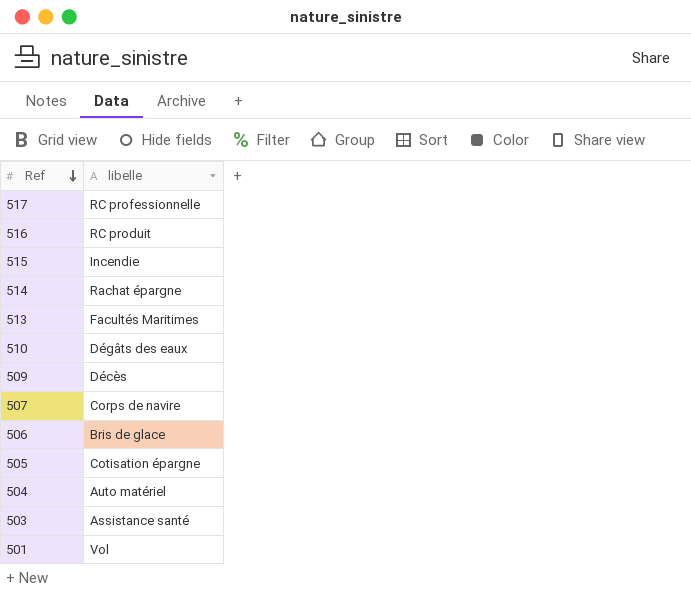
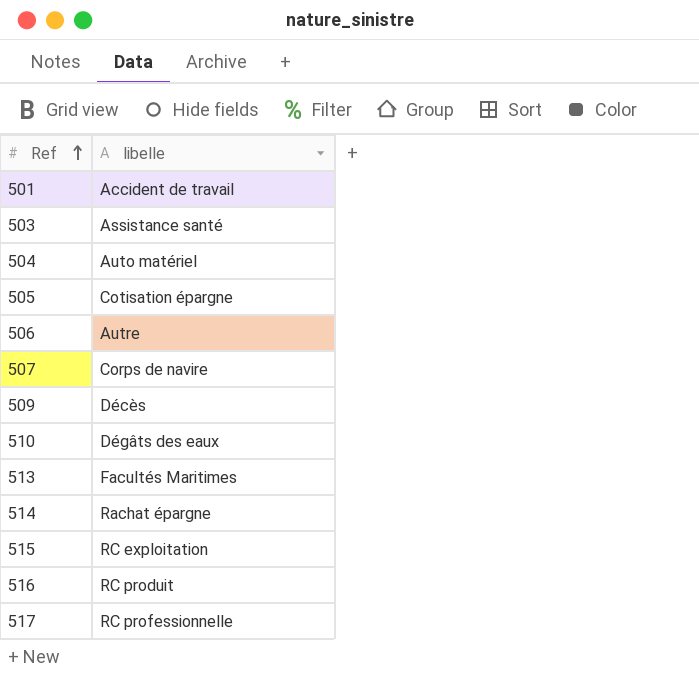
row order: Ref descending -> Ref ascending
501 | libelle: Vol -> Accident de travail
506 | libelle: Bris de glace -> Autre
515 | libelle: Incendie -> RC exploitation

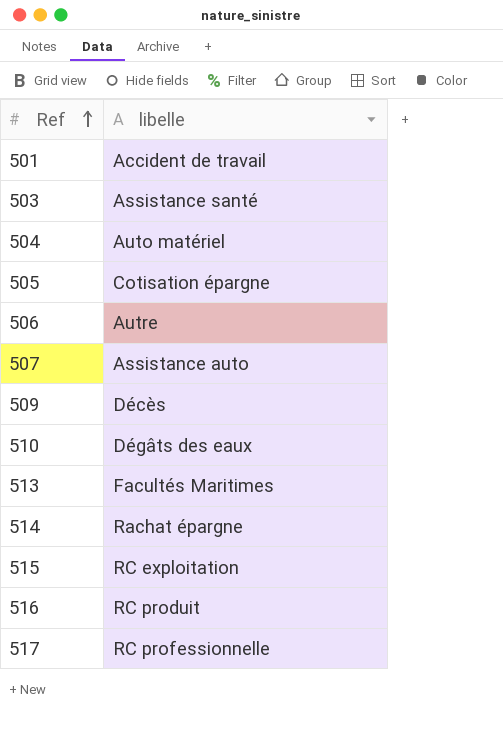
507 | libelle: Corps de navire -> Assistance auto

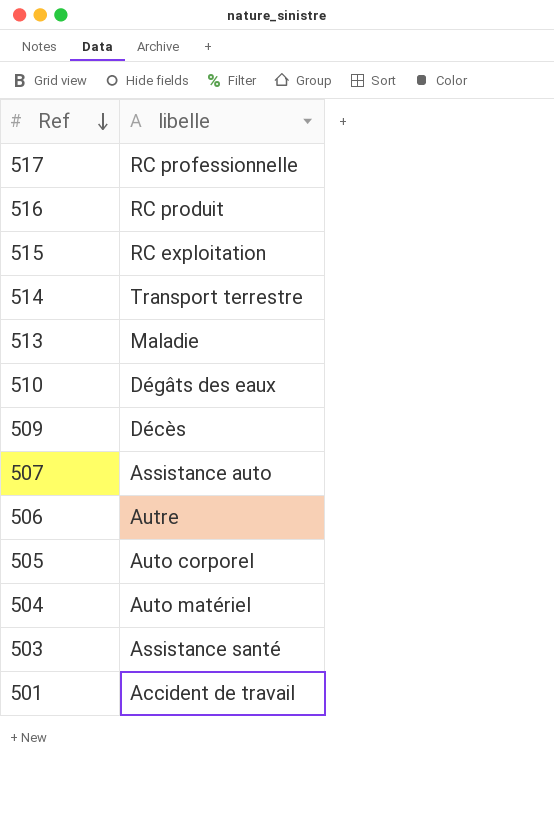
row order: Ref ascending -> Ref descending
514 | libelle: Rachat épargne -> Transport terrestre
513 | libelle: Facultés Maritimes -> Maladie
505 | libelle: Cotisation épargne -> Auto corporel

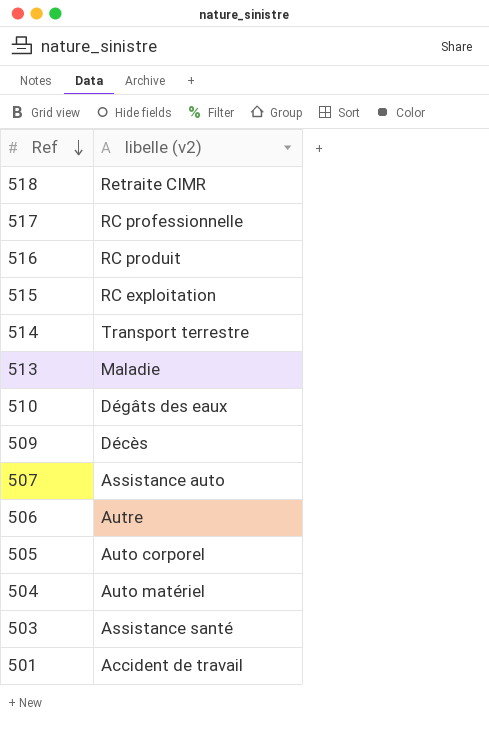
column name: libelle -> libelle (v2)
row 518: none -> Retraite CIMR

